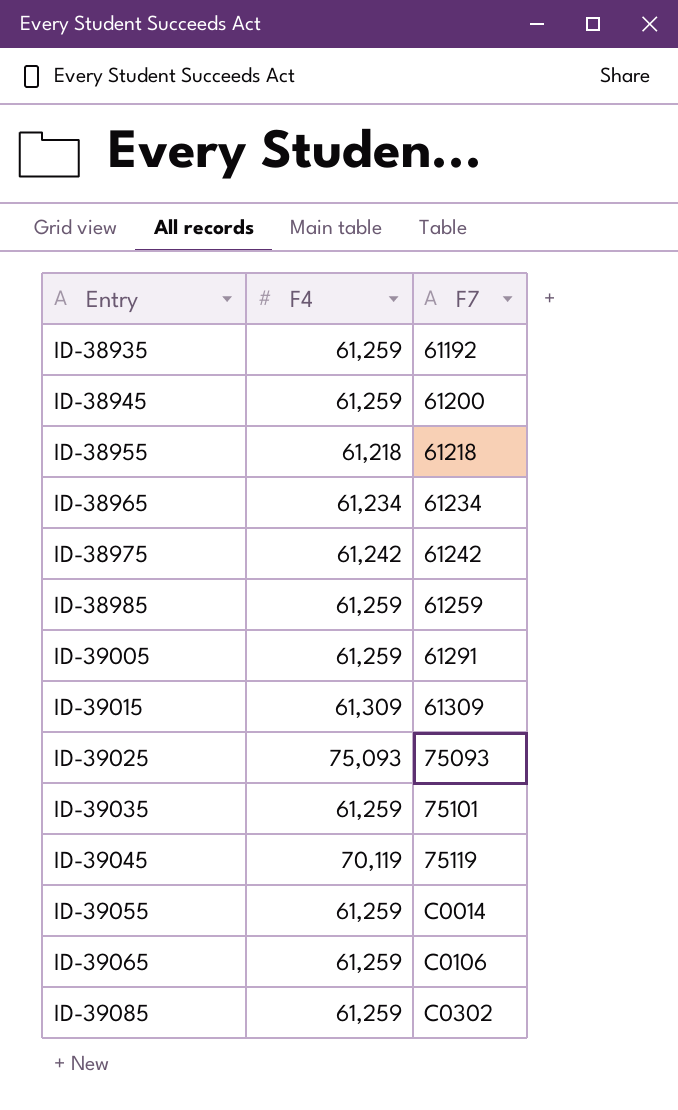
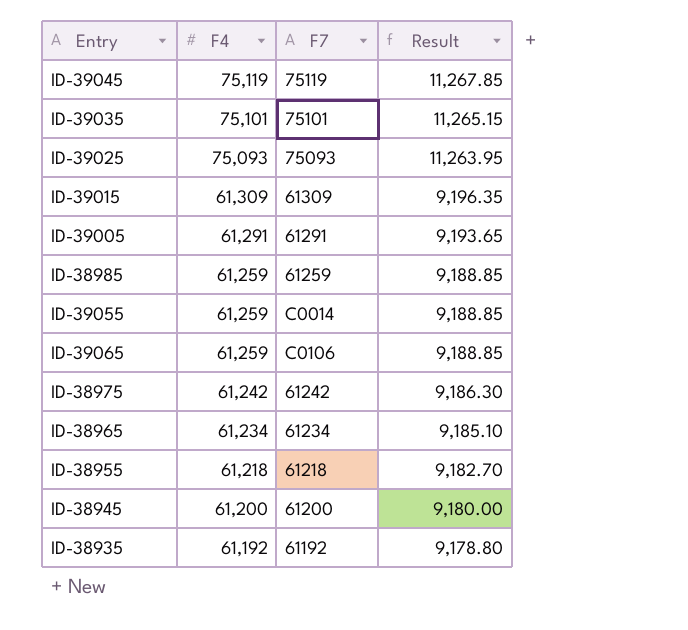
row order: Entry ascending -> F4 descending
column Result | formula: none -> [F4] * 0.15
row ID-39085: 61,259 | C0302 -> none
ID-39045 | F4: 70,119 -> 75,119
ID-39035 | F4: 61,259 -> 75,101
ID-39005 | F4: 61,259 -> 61,291
ID-38945 | F4: 61,259 -> 61,200
ID-38935 | F4: 61,259 -> 61,192

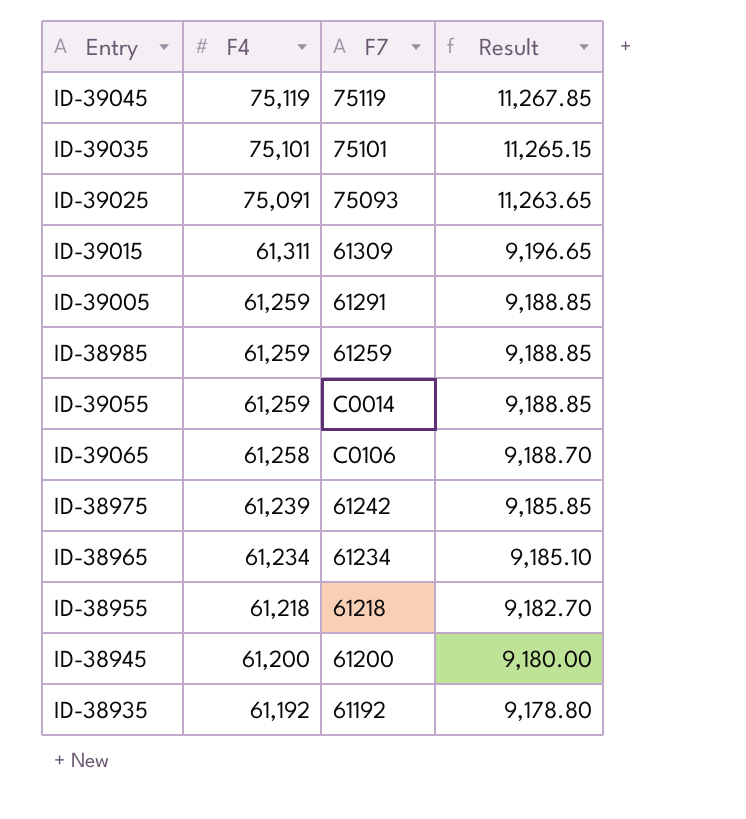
ID-39025 | F4: 75,093 -> 75,091
ID-39025 | Result: 11,263.95 -> 11,263.65
ID-39015 | F4: 61,309 -> 61,311
ID-39015 | Result: 9,196.35 -> 9,196.65
ID-39005 | F4: 61,291 -> 61,259
ID-39005 | Result: 9,193.65 -> 9,188.85
ID-39065 | F4: 61,259 -> 61,258
ID-39065 | Result: 9,188.85 -> 9,188.70
ID-38975 | F4: 61,242 -> 61,239
ID-38975 | Result: 9,186.30 -> 9,185.85

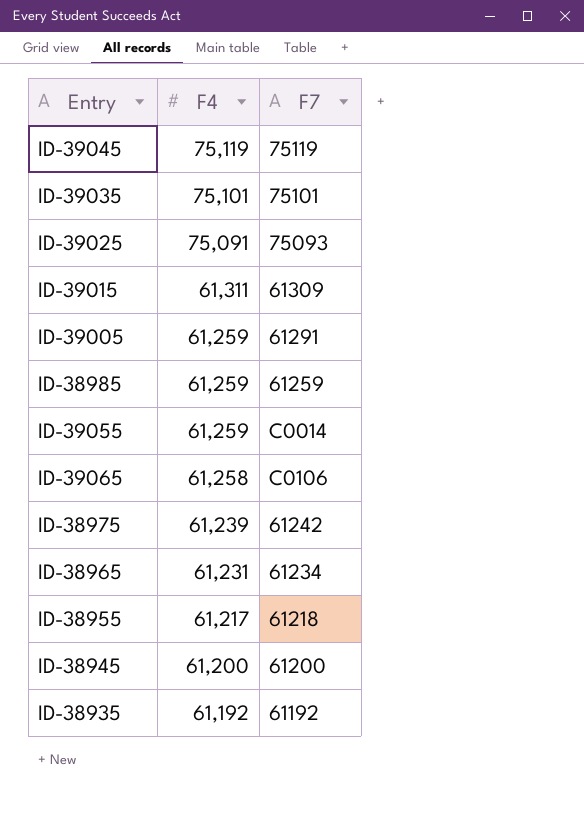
column Result | formula: [F4] * 0.15 -> none
ID-38965 | F4: 61,234 -> 61,231
ID-38955 | F4: 61,218 -> 61,217

